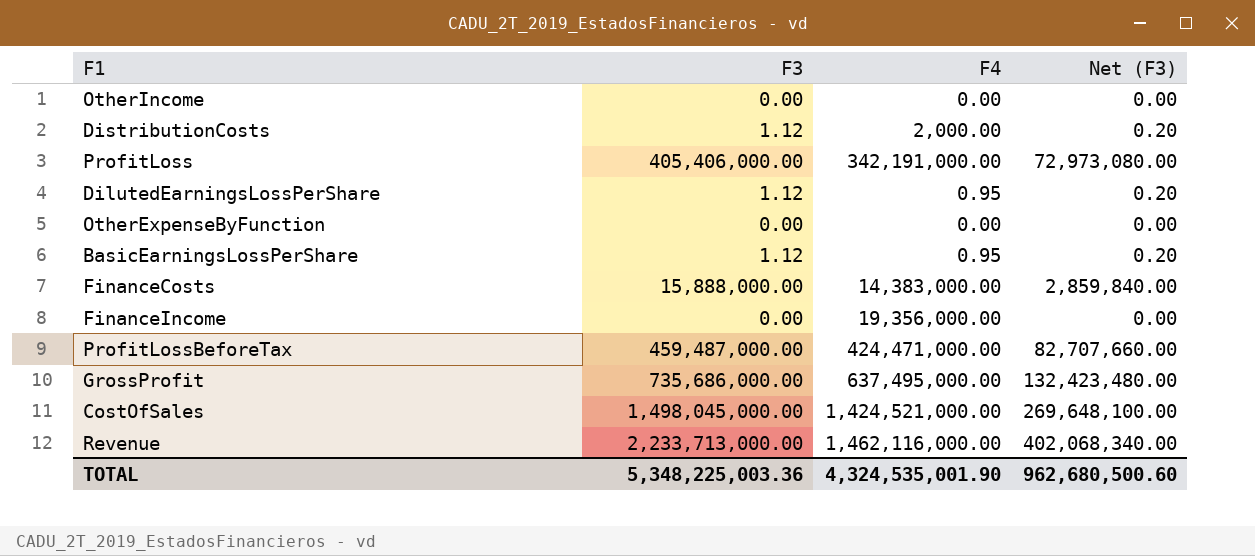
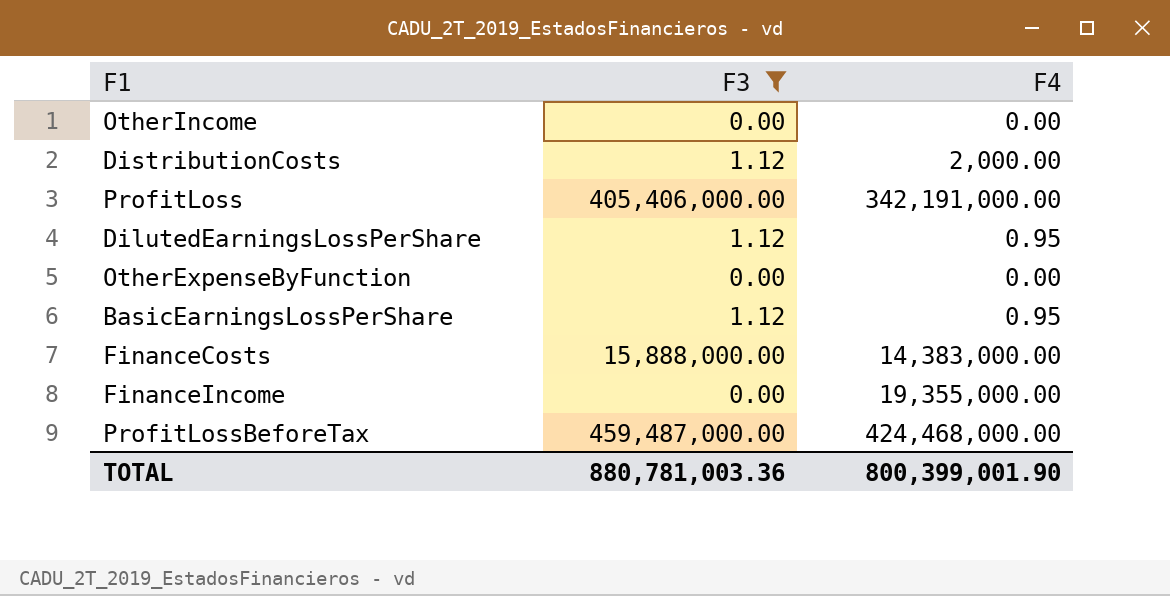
filter: none -> F3 <= 459,487,000.00
column Net (F3) | formula: [F3] * 0.18 -> none
FinanceIncome | F4: 19,356,000.00 -> 19,355,000.00
ProfitLossBeforeTax | F4: 424,471,000.00 -> 424,468,000.00
TOTAL | F3: 5,348,225,003.36 -> 880,781,003.36
TOTAL | F4: 4,324,535,001.90 -> 800,399,001.90

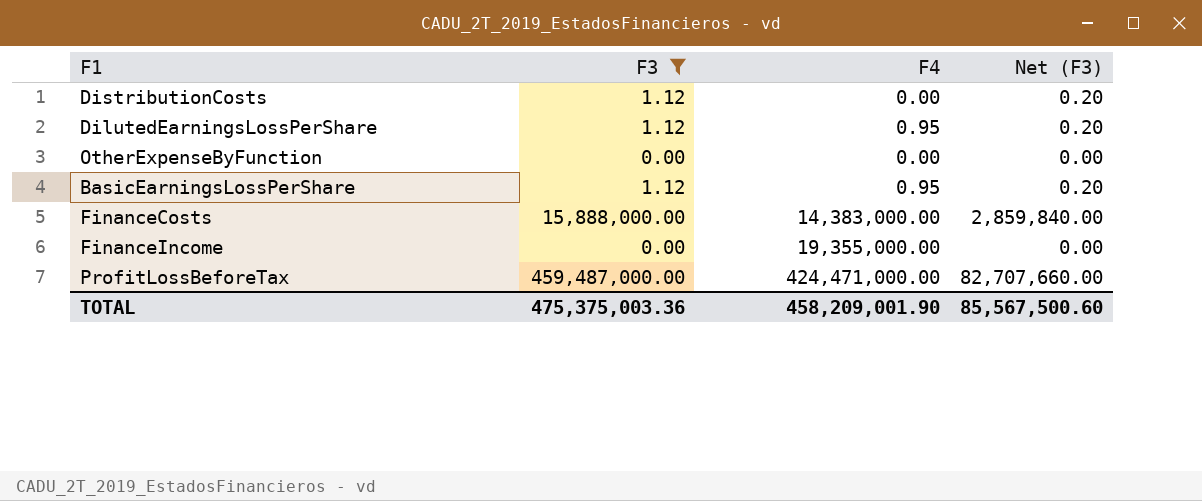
column Net (F3) | formula: none -> [F3] * 0.18
row OtherIncome: 0.00 | 0.00 -> none
row ProfitLoss: 405,406,000.00 | 342,191,000.00 -> none
DistributionCosts | F4: 2,000.00 -> 0.00
ProfitLossBeforeTax | F4: 424,468,000.00 -> 424,471,000.00
TOTAL | F3: 880,781,003.36 -> 475,375,003.36
TOTAL | F4: 800,399,001.90 -> 458,209,001.90

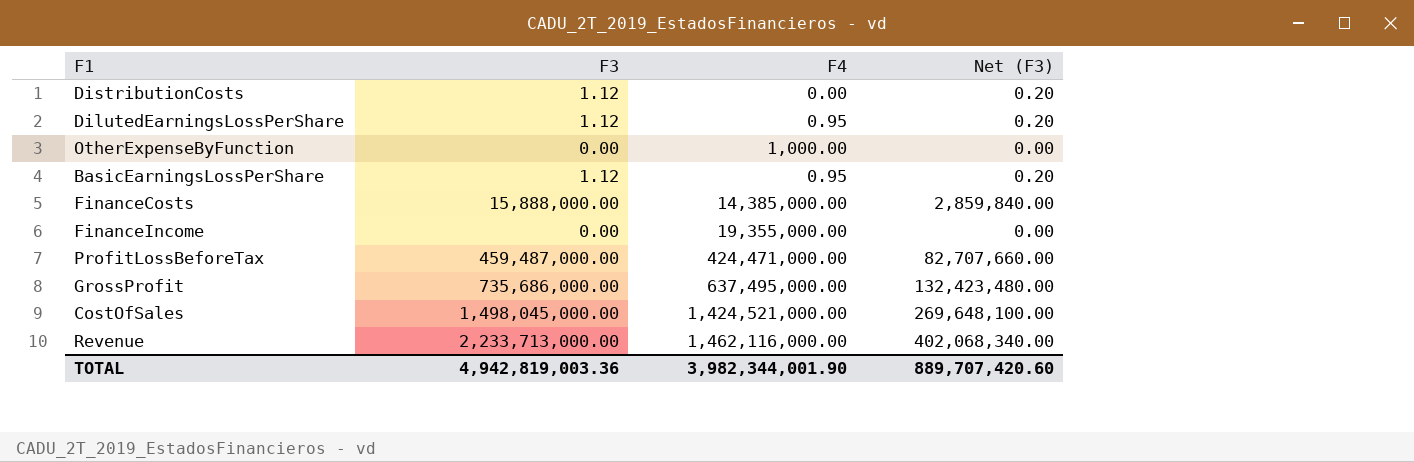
filter: F3 <= 459,487,000.00 -> none
OtherExpenseByFunction | F4: 0.00 -> 1,000.00
FinanceCosts | F4: 14,383,000.00 -> 14,385,000.00
TOTAL | F3: 475,375,003.36 -> 4,942,819,003.36
TOTAL | F4: 458,209,001.90 -> 3,982,344,001.90
TOTAL | Net (F3): 85,567,500.60 -> 889,707,420.60

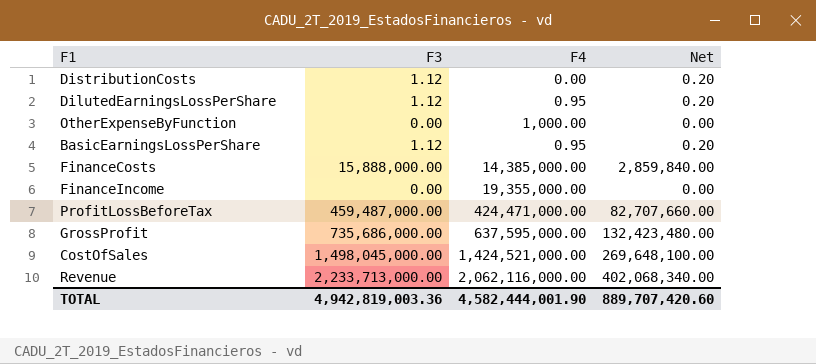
column name: Net (F3) -> Net
GrossProfit | F4: 637,495,000.00 -> 637,595,000.00
Revenue | F4: 1,462,116,000.00 -> 2,062,116,000.00
TOTAL | F4: 3,982,344,001.90 -> 4,582,444,001.90

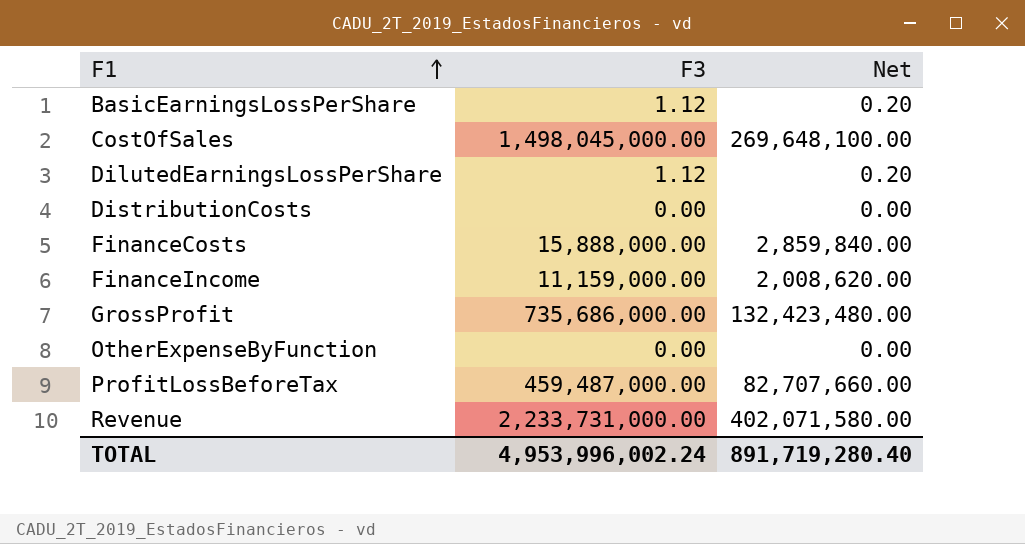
row order: none -> F1 ascending
column F4 | position: 3 -> none
DistributionCosts | F3: 1.12 -> 0.00
DistributionCosts | Net: 0.20 -> 0.00
FinanceIncome | F3: 0.00 -> 11,159,000.00
FinanceIncome | Net: 0.00 -> 2,008,620.00
Revenue | F3: 2,233,713,000.00 -> 2,233,731,000.00
Revenue | Net: 402,068,340.00 -> 402,071,580.00
TOTAL | F3: 4,942,819,003.36 -> 4,953,996,002.24
TOTAL | Net: 889,707,420.60 -> 891,719,280.40

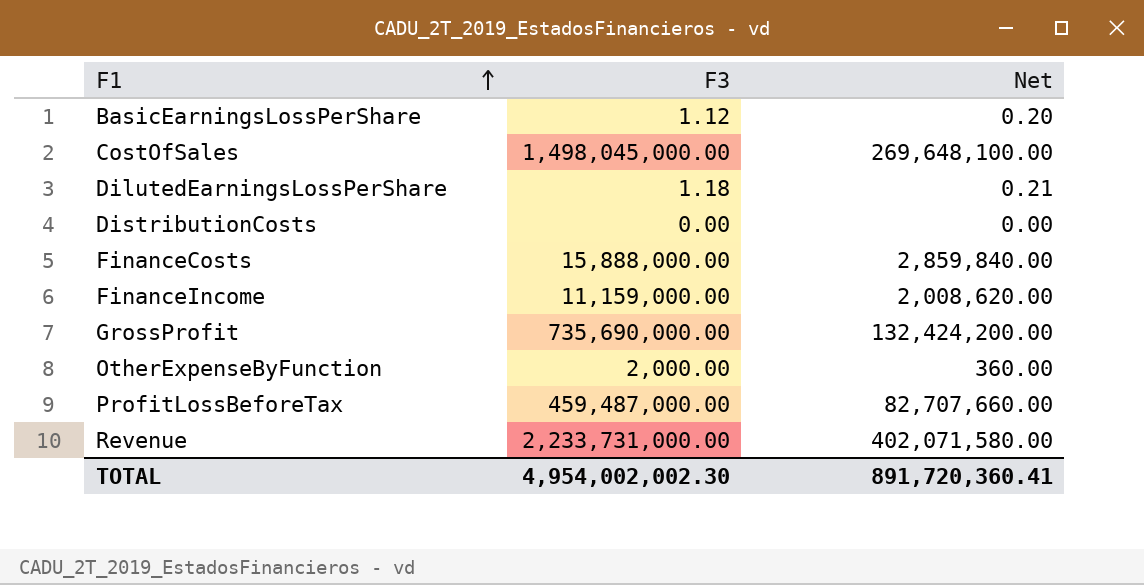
DilutedEarningsLossPerShare | F3: 1.12 -> 1.18
DilutedEarningsLossPerShare | Net: 0.20 -> 0.21
GrossProfit | F3: 735,686,000.00 -> 735,690,000.00
GrossProfit | Net: 132,423,480.00 -> 132,424,200.00
OtherExpenseByFunction | F3: 0.00 -> 2,000.00
OtherExpenseByFunction | Net: 0.00 -> 360.00
TOTAL | F3: 4,953,996,002.24 -> 4,954,002,002.30
TOTAL | Net: 891,719,280.40 -> 891,720,360.41

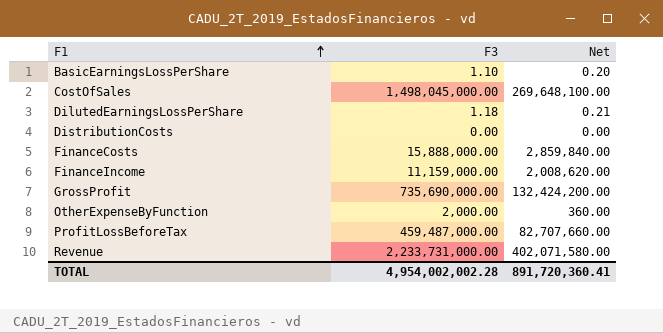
BasicEarningsLossPerShare | F3: 1.12 -> 1.10
TOTAL | F3: 4,954,002,002.30 -> 4,954,002,002.28

